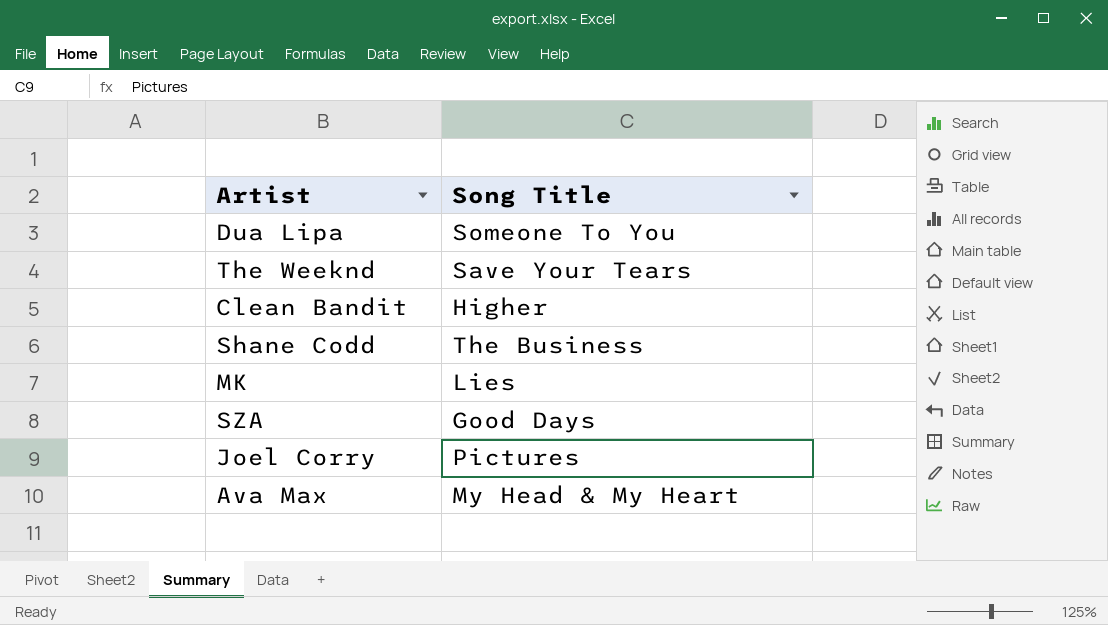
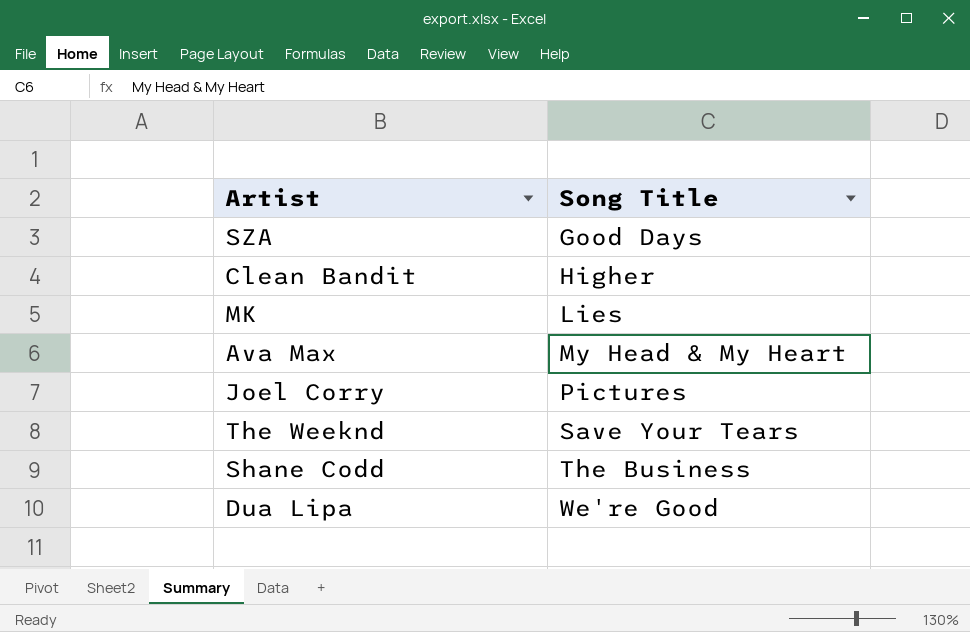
row order: none -> Song Title ascending
Dua Lipa | Song Title: Someone To You -> We're Good

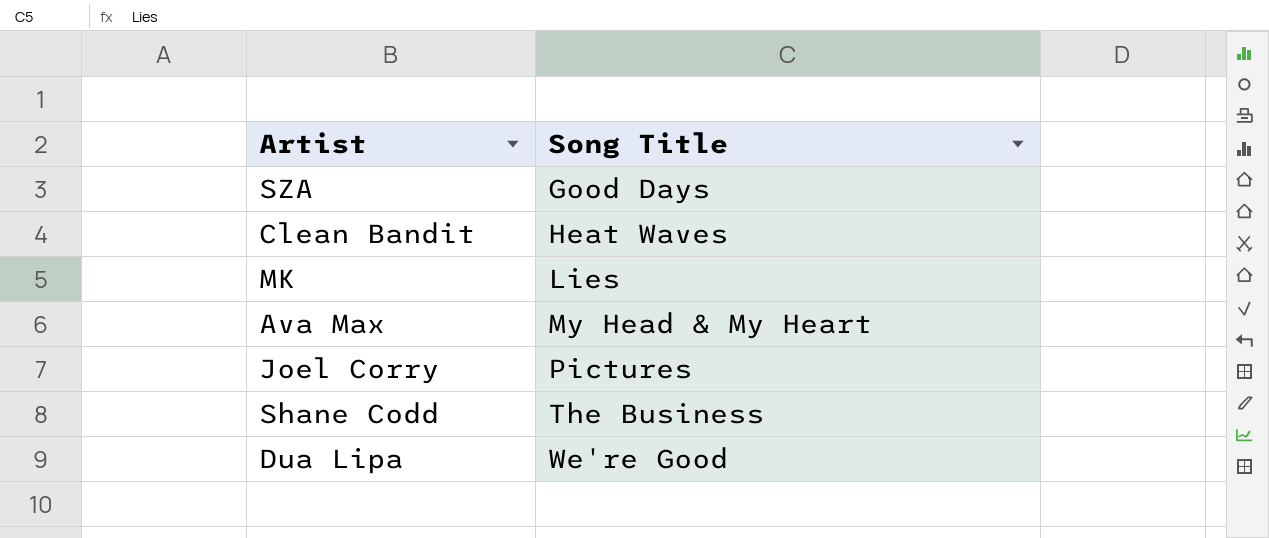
row The Weeknd: Save Your Tears -> none
Clean Bandit | Song Title: Higher -> Heat Waves

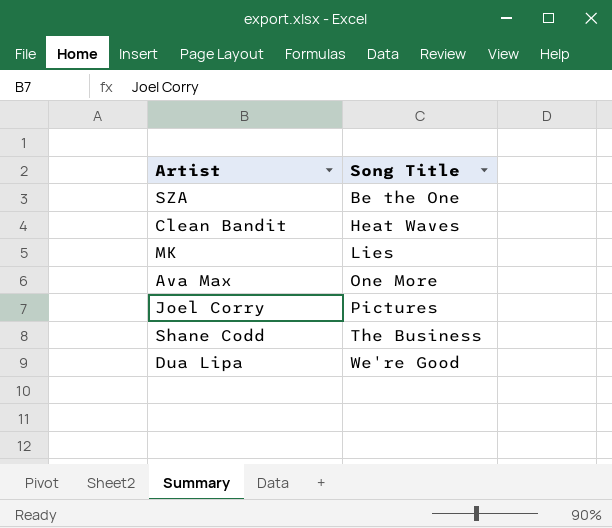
SZA | Song Title: Good Days -> Be the One
Ava Max | Song Title: My Head & My Heart -> One More

